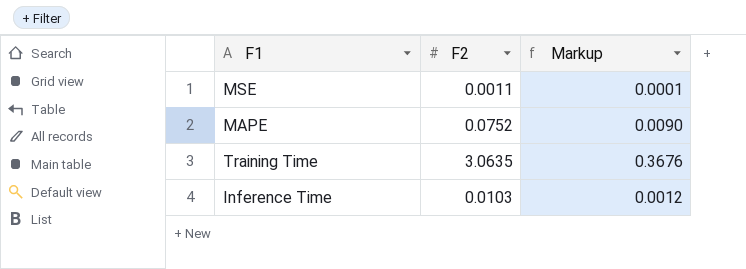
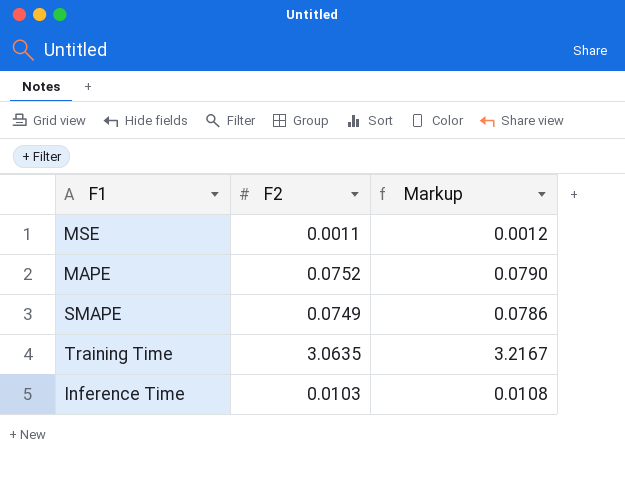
column Markup | formula: [F2] * 0.12 -> [F2] * 1.05
row SMAPE: none -> 0.0749 | 0.0786

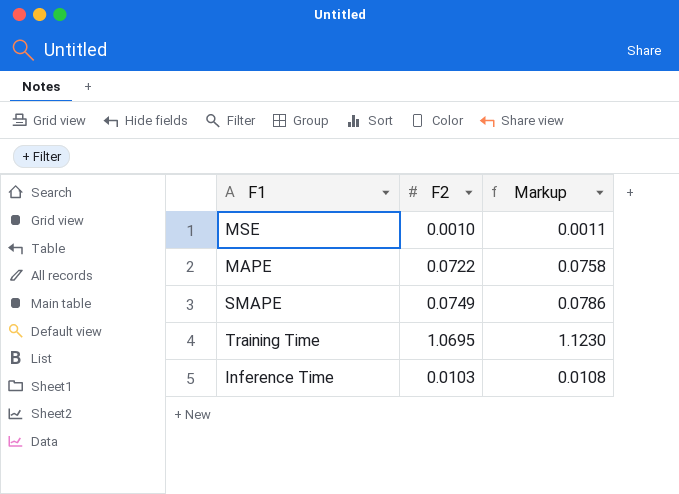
MSE | F2: 0.0011 -> 0.0010
MSE | Markup: 0.0012 -> 0.0011
MAPE | F2: 0.0752 -> 0.0722
MAPE | Markup: 0.0790 -> 0.0758
Training Time | F2: 3.0635 -> 1.0695
Training Time | Markup: 3.2167 -> 1.1230

